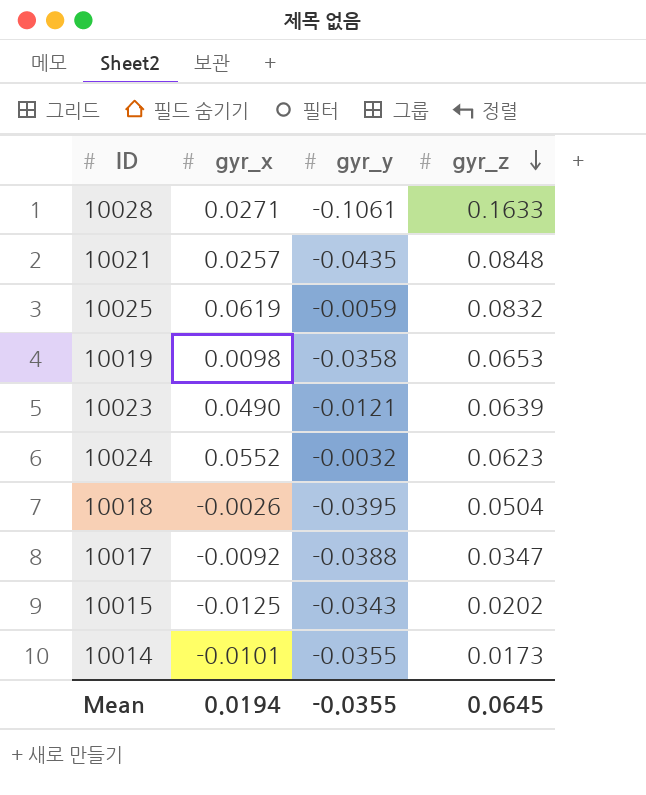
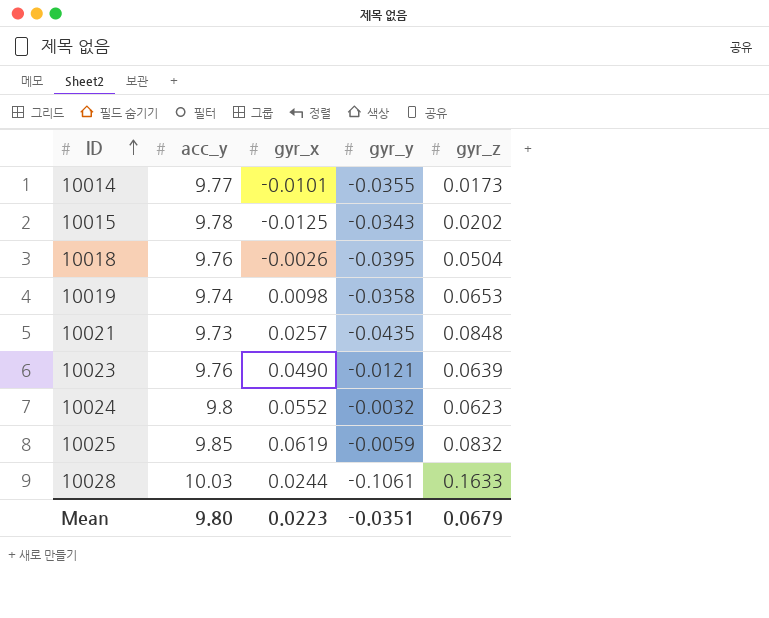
row order: gyr_z descending -> ID ascending
column acc_y | position: none -> 2
row 10017: -0.0092 | -0.0388 | 0.0347 -> none
10028 | gyr_x: 0.0271 -> 0.0244
Mean | gyr_x: 0.0194 -> 0.0223
Mean | gyr_y: -0.0355 -> -0.0351
Mean | gyr_z: 0.0645 -> 0.0679

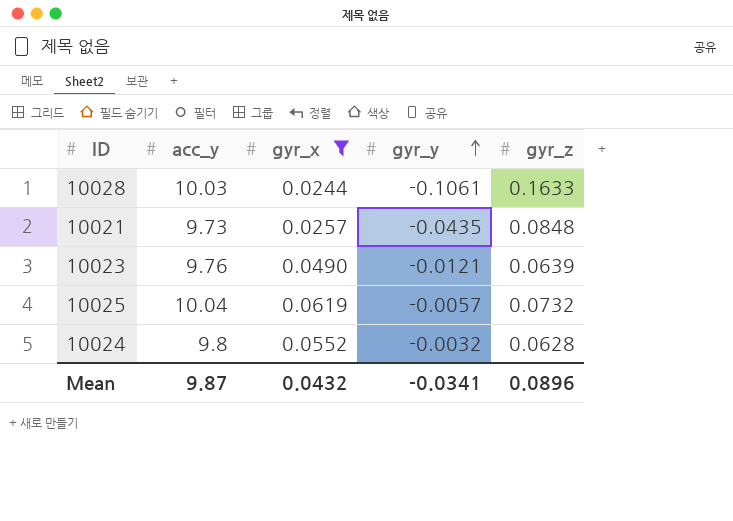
filter: none -> gyr_x >= 0.0244
row order: ID ascending -> gyr_y ascending
10025 | acc_y: 9.85 -> 10.04
10025 | gyr_y: -0.0059 -> -0.0057
10025 | gyr_z: 0.0832 -> 0.0732
10024 | gyr_z: 0.0623 -> 0.0628
Mean | acc_y: 9.80 -> 9.87
Mean | gyr_x: 0.0223 -> 0.0432
Mean | gyr_y: -0.0351 -> -0.0341
Mean | gyr_z: 0.0679 -> 0.0896

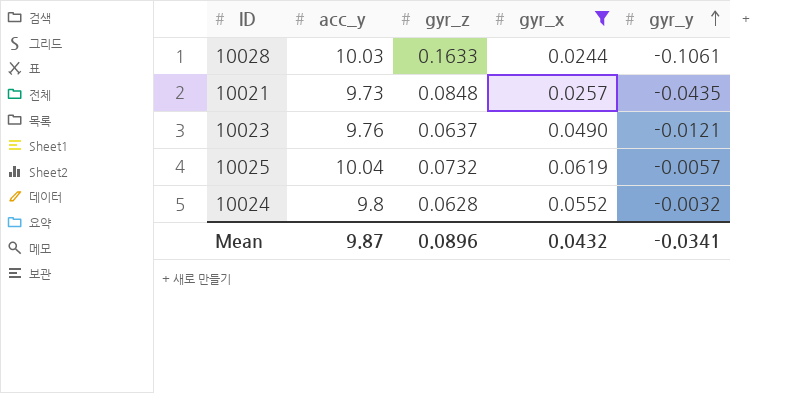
column gyr_z | position: 5 -> 3
10023 | gyr_z: 0.0639 -> 0.0637

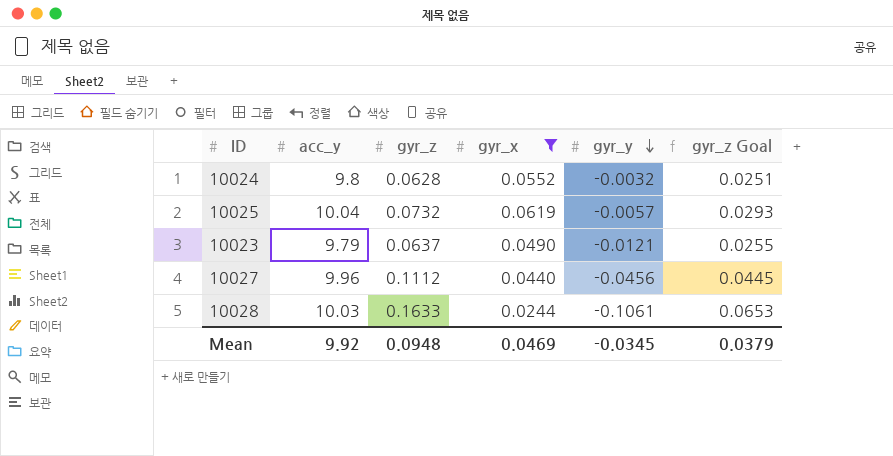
row order: gyr_y ascending -> gyr_y descending
column gyr_z Goal | formula: none -> [gyr_z] * 0.4
row 10021: 9.73 | 0.0848 | 0.0257 | -0.0435 -> none
10023 | acc_y: 9.76 -> 9.79
row 10027: none -> 9.96 | 0.1112 | 0.0440 | -0.0456 | 0.0445
Mean | acc_y: 9.87 -> 9.92
Mean | gyr_z: 0.0896 -> 0.0948
Mean | gyr_x: 0.0432 -> 0.0469
Mean | gyr_y: -0.0341 -> -0.0345

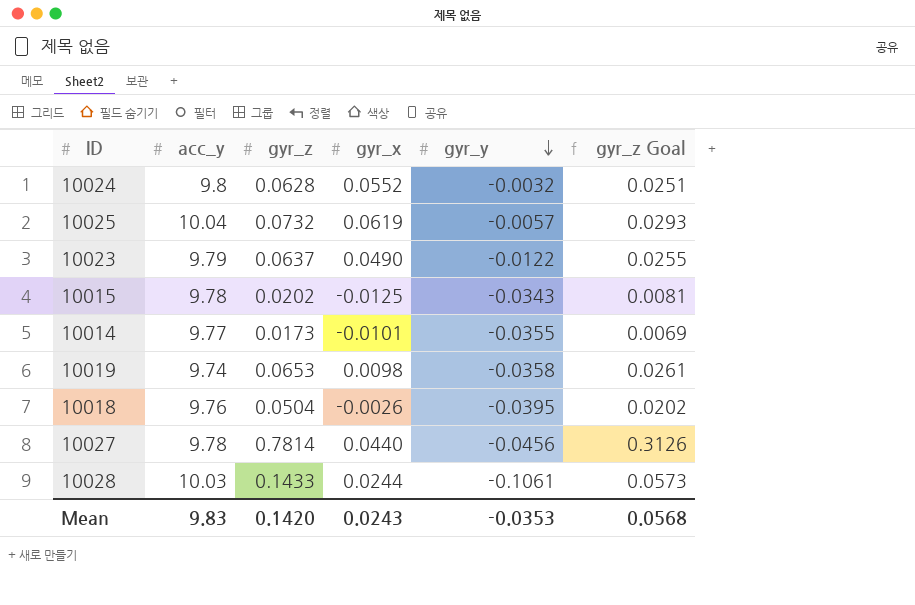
filter: gyr_x >= 0.0244 -> none
10023 | gyr_y: -0.0121 -> -0.0122
10027 | acc_y: 9.96 -> 9.78
10027 | gyr_z: 0.1112 -> 0.7814
10027 | gyr_z Goal: 0.0445 -> 0.3126
10028 | gyr_z: 0.1633 -> 0.1433
10028 | gyr_z Goal: 0.0653 -> 0.0573
Mean | acc_y: 9.92 -> 9.83
Mean | gyr_z: 0.0948 -> 0.1420
Mean | gyr_x: 0.0469 -> 0.0243
Mean | gyr_y: -0.0345 -> -0.0353
Mean | gyr_z Goal: 0.0379 -> 0.0568

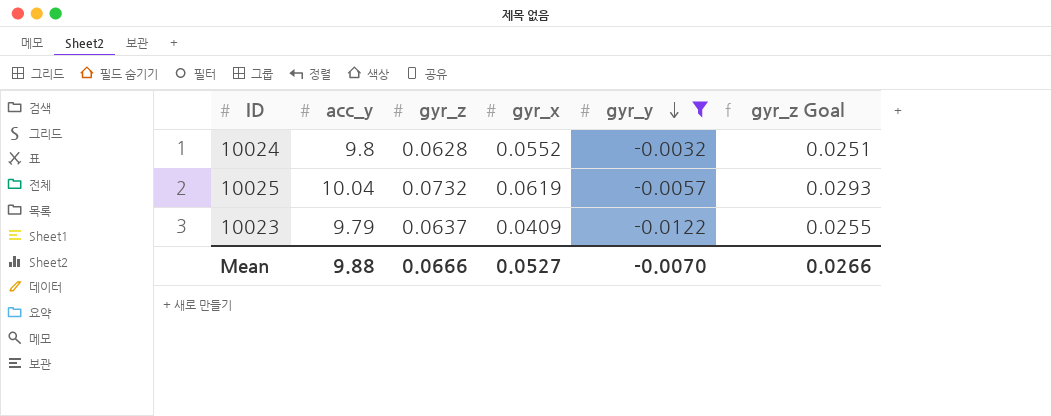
filter: none -> gyr_y >= -0.0122
10023 | gyr_x: 0.0490 -> 0.0409
Mean | acc_y: 9.83 -> 9.88
Mean | gyr_z: 0.1420 -> 0.0666
Mean | gyr_x: 0.0243 -> 0.0527
Mean | gyr_y: -0.0353 -> -0.0070
Mean | gyr_z Goal: 0.0568 -> 0.0266

